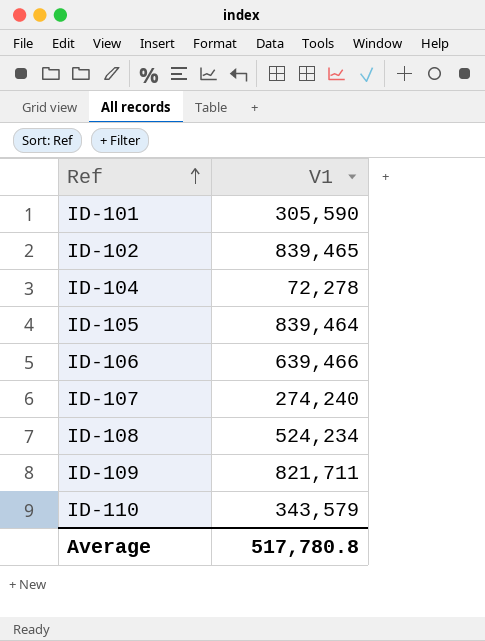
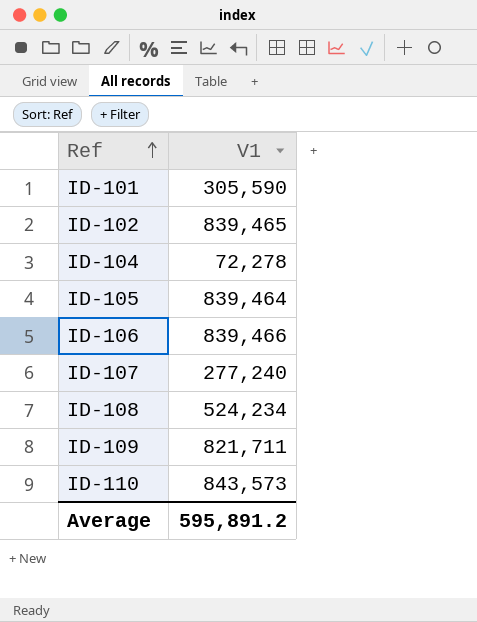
ID-106 | V1: 639,466 -> 839,466
ID-107 | V1: 274,240 -> 277,240
ID-110 | V1: 343,579 -> 843,573
Average | V1: 517,780.8 -> 595,891.2

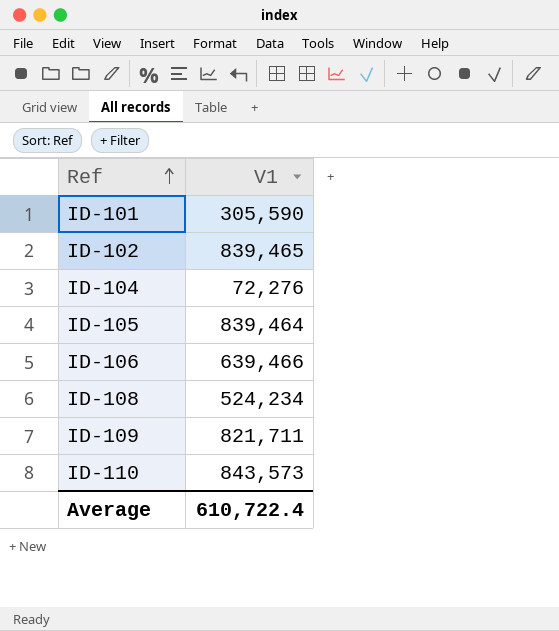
row ID-107: 277,240 -> none
ID-104 | V1: 72,278 -> 72,276
ID-106 | V1: 839,466 -> 639,466
Average | V1: 595,891.2 -> 610,722.4

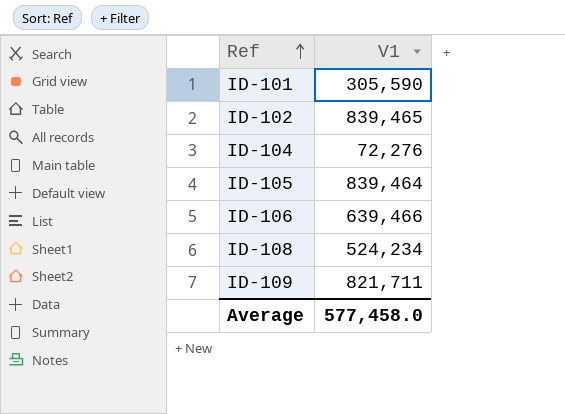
row ID-110: 843,573 -> none
Average | V1: 610,722.4 -> 577,458.0

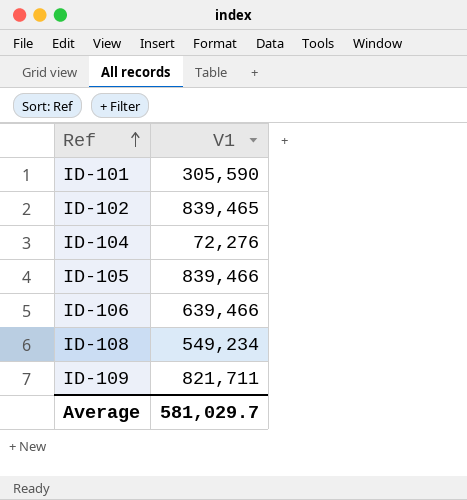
ID-105 | V1: 839,464 -> 839,466
ID-108 | V1: 524,234 -> 549,234
Average | V1: 577,458.0 -> 581,029.7

